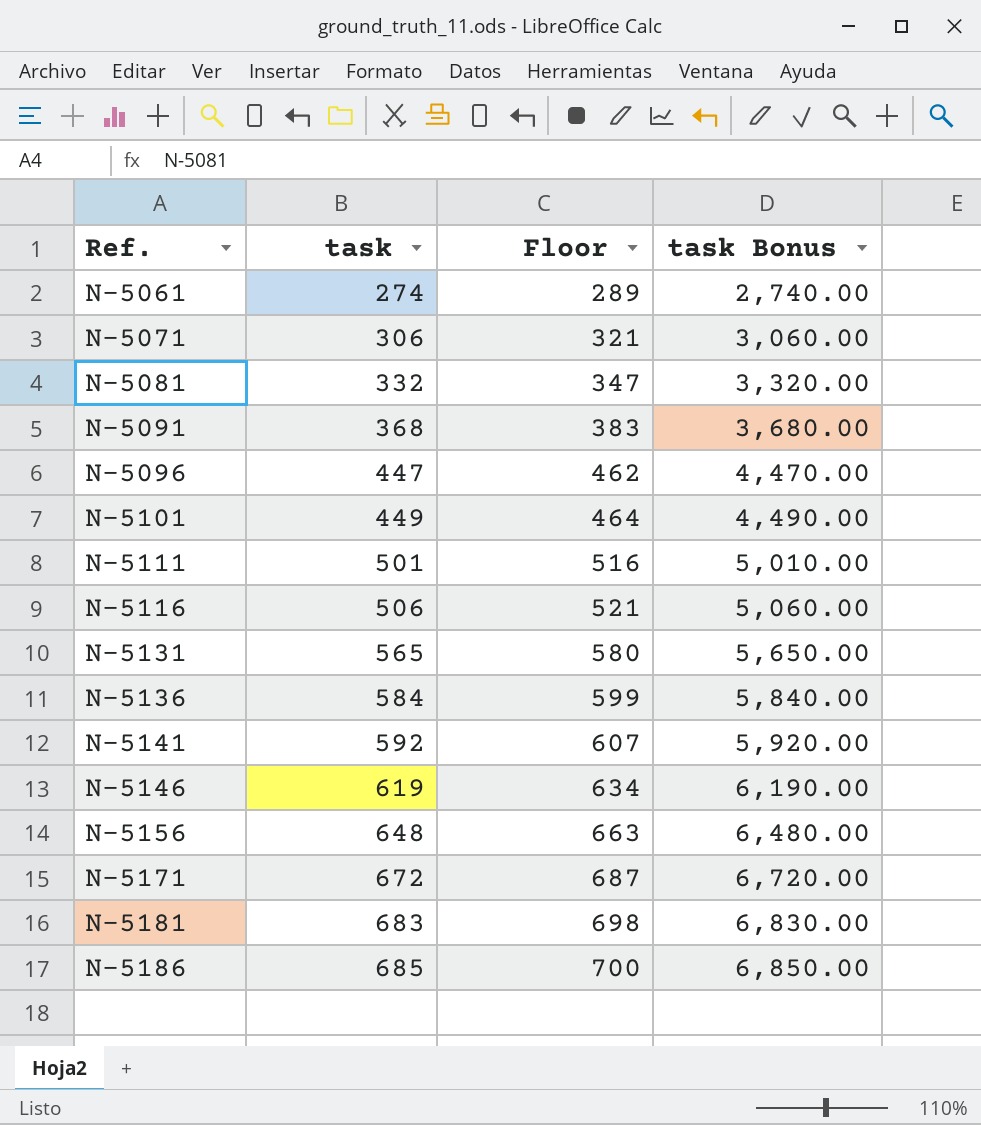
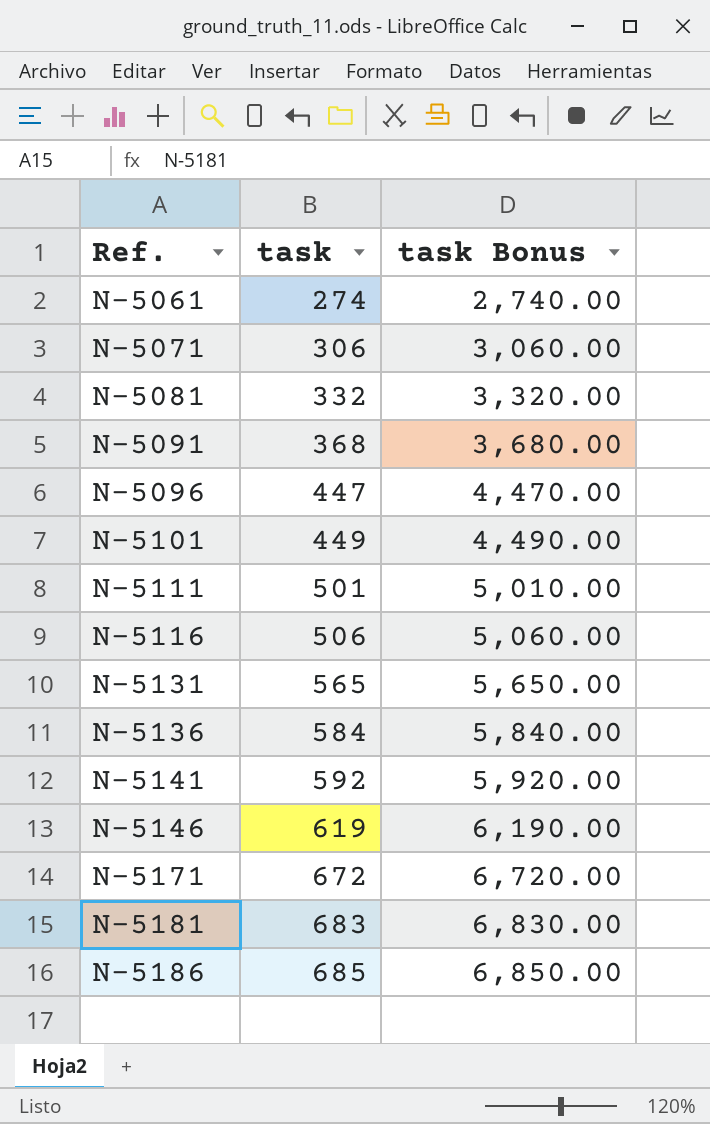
column Floor | formula: [task] + 15 -> none
row N-5156: 648 | 663 | 6,480.00 -> none

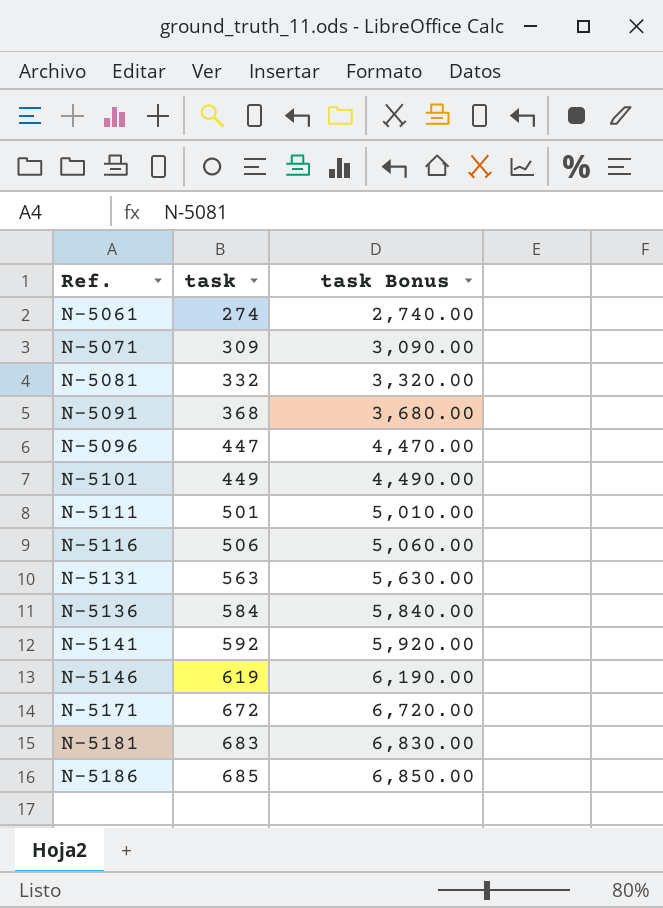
N-5071 | task: 306 -> 309
N-5071 | task Bonus: 3,060.00 -> 3,090.00
N-5131 | task: 565 -> 563
N-5131 | task Bonus: 5,650.00 -> 5,630.00

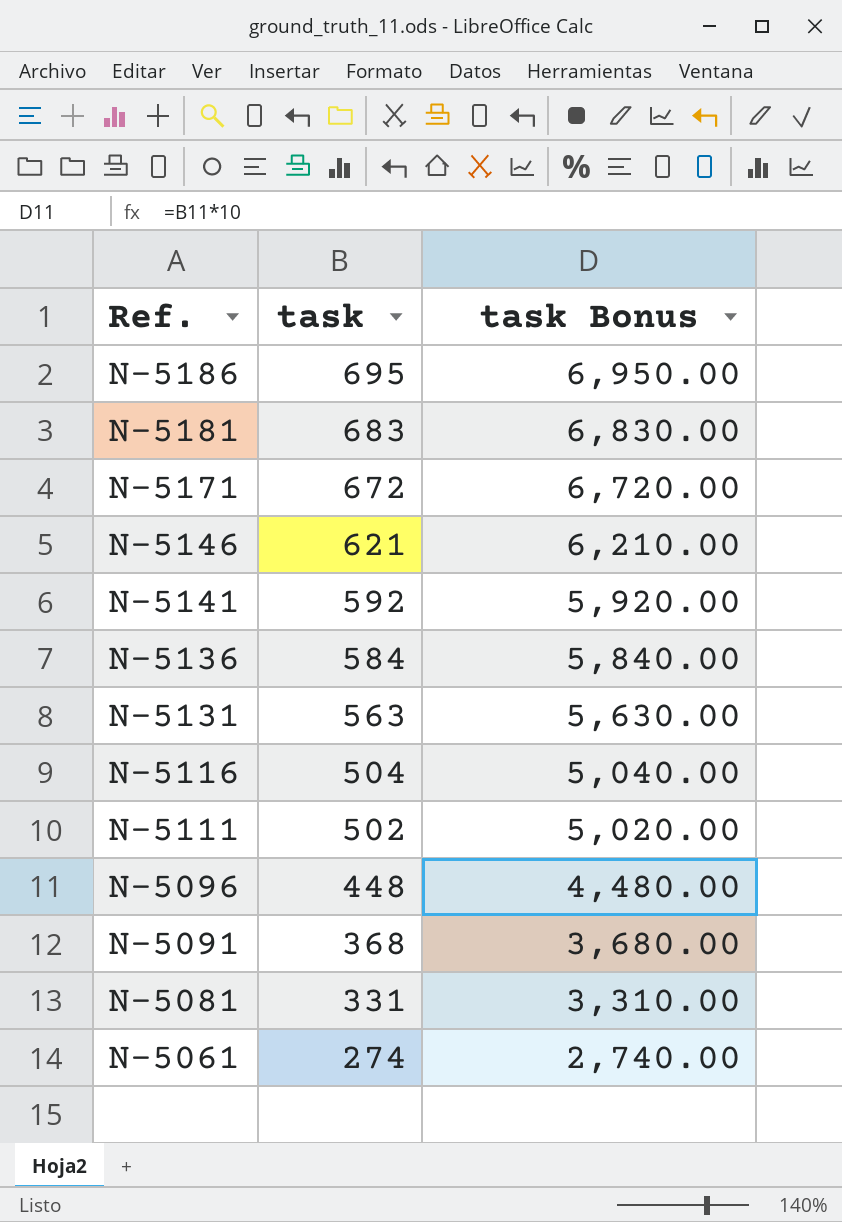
row order: Ref. ascending -> Ref. descending
row N-5071: 309 | 3,090.00 -> none
row N-5101: 449 | 4,490.00 -> none
N-5186 | task: 685 -> 695
N-5186 | task Bonus: 6,850.00 -> 6,950.00
N-5146 | task: 619 -> 621
N-5146 | task Bonus: 6,190.00 -> 6,210.00
N-5116 | task: 506 -> 504
N-5116 | task Bonus: 5,060.00 -> 5,040.00
N-5111 | task: 501 -> 502
N-5111 | task Bonus: 5,010.00 -> 5,020.00
N-5096 | task: 447 -> 448
N-5096 | task Bonus: 4,470.00 -> 4,480.00
N-5081 | task: 332 -> 331
N-5081 | task Bonus: 3,320.00 -> 3,310.00

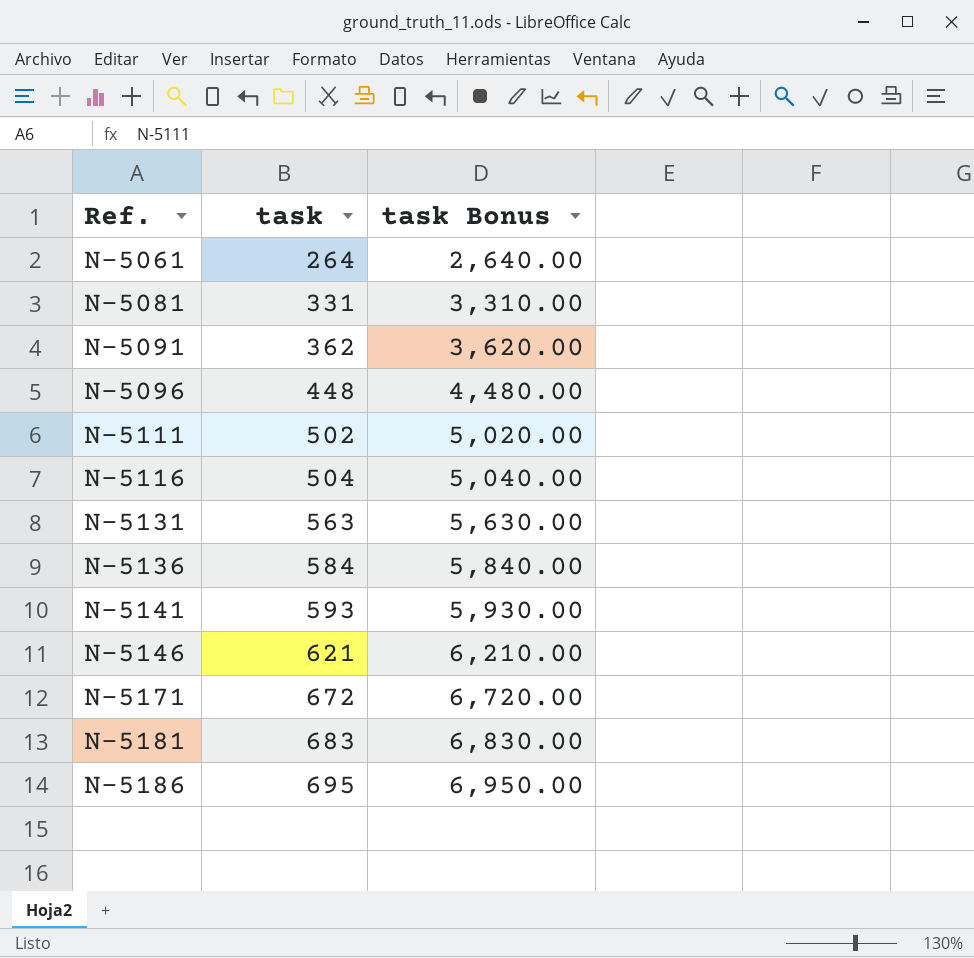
row order: Ref. descending -> Ref. ascending
N-5061 | task: 274 -> 264
N-5061 | task Bonus: 2,740.00 -> 2,640.00
N-5091 | task: 368 -> 362
N-5091 | task Bonus: 3,680.00 -> 3,620.00
N-5141 | task: 592 -> 593
N-5141 | task Bonus: 5,920.00 -> 5,930.00

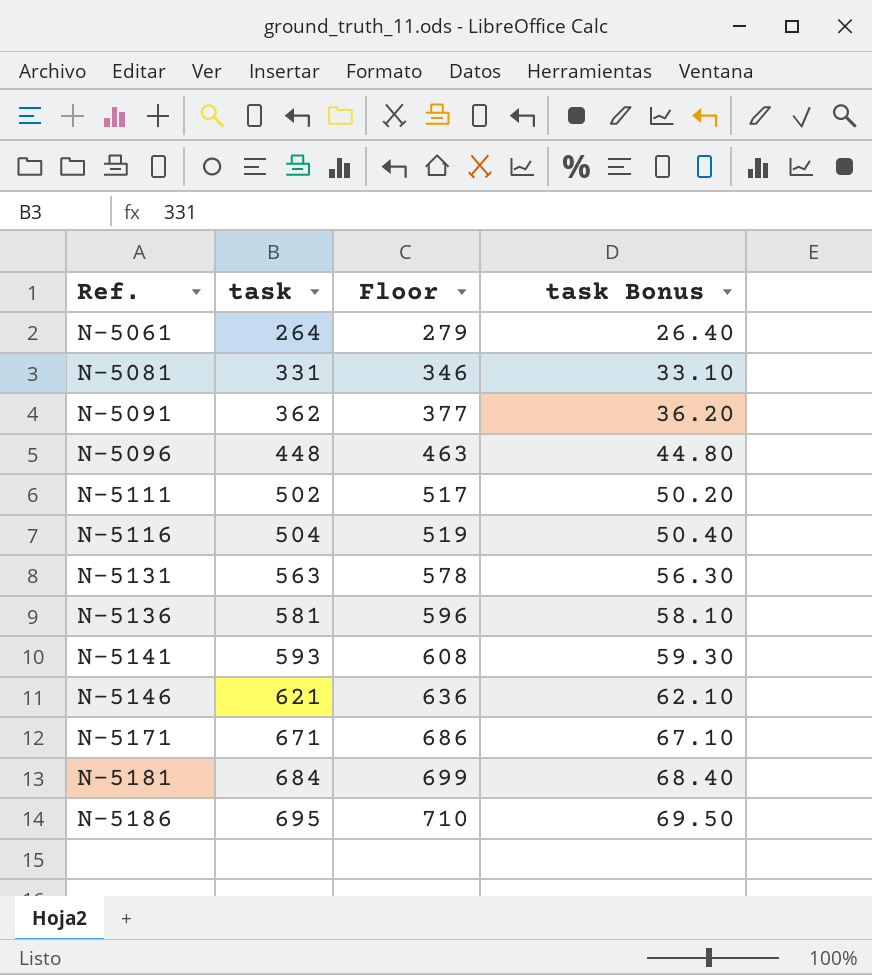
column Floor | formula: none -> [task] + 15
column task Bonus | formula: [task] * 10 -> [task] * 0.1
N-5136 | task: 584 -> 581
N-5171 | task: 672 -> 671
N-5181 | task: 683 -> 684

